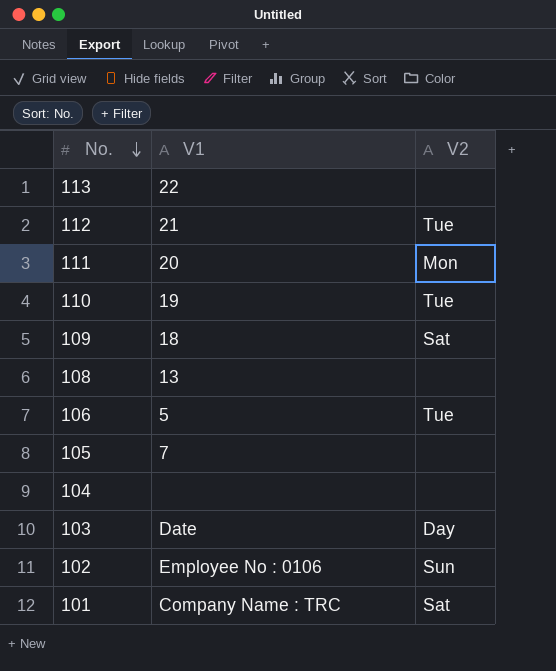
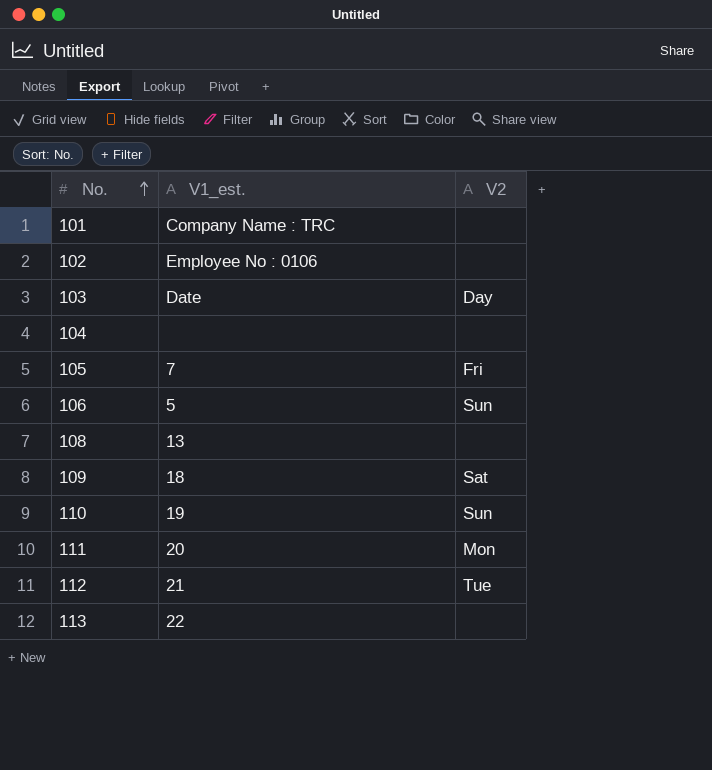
row order: No. descending -> No. ascending
column name: V1 -> V1_est.
101 | V2: Sat -> none
102 | V2: Sun -> none
105 | V2: none -> Fri
106 | V2: Tue -> Sun
110 | V2: Tue -> Sun

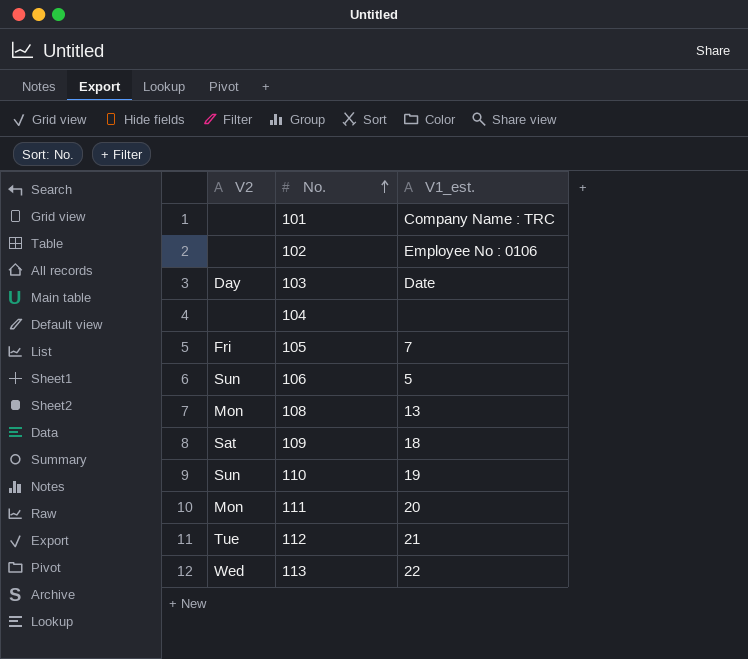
column V2 | position: 3 -> 1
108 | V2: none -> Mon
113 | V2: none -> Wed

